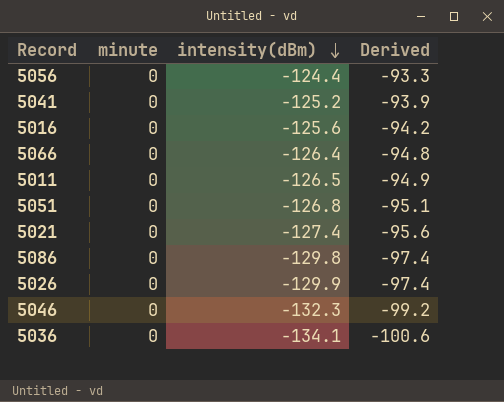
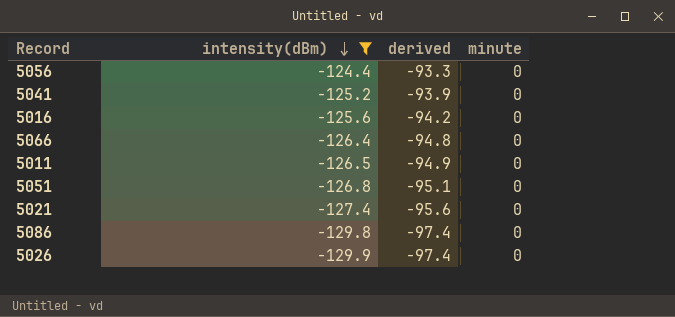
filter: none -> intensity(dBm) >= -129.9
column name: Derived -> derived
column minute | position: 2 -> 4

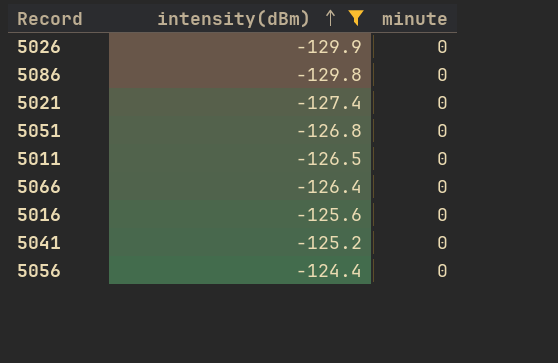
row order: intensity(dBm) descending -> intensity(dBm) ascending
column derived | formula: [intensity(dBm)] * 0.75 -> none

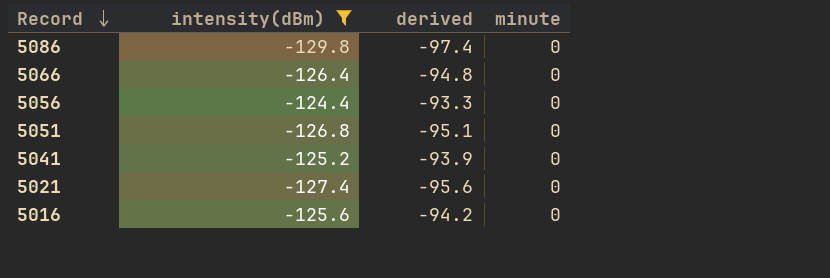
row order: intensity(dBm) ascending -> Record descending
column derived | formula: none -> [intensity(dBm)] * 0.75
row 5026: -129.9 | 0 -> none
row 5011: -126.5 | 0 -> none

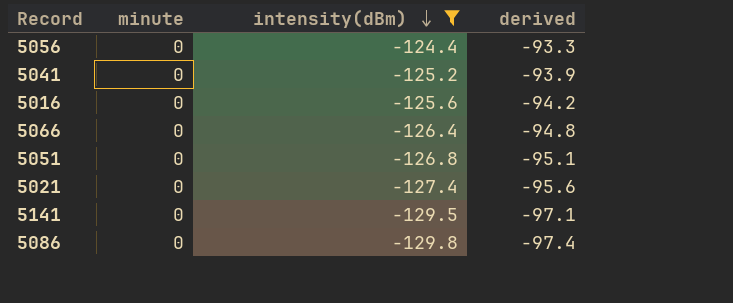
row order: Record descending -> intensity(dBm) descending
column minute | position: 4 -> 2
row 5141: none -> 0 | -129.5 | -97.1

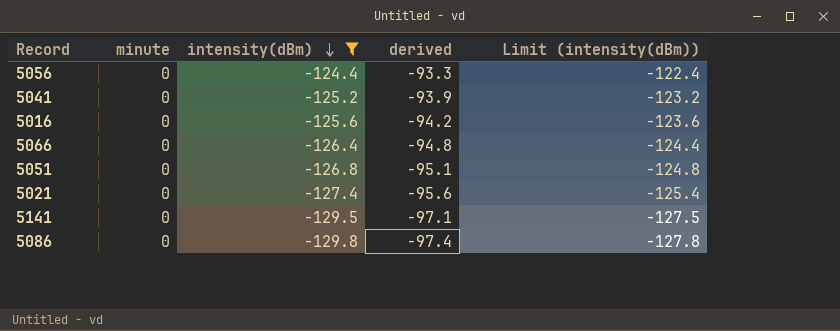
column Limit (intensity(dBm)) | formula: none -> [intensity(dBm)] + 2

